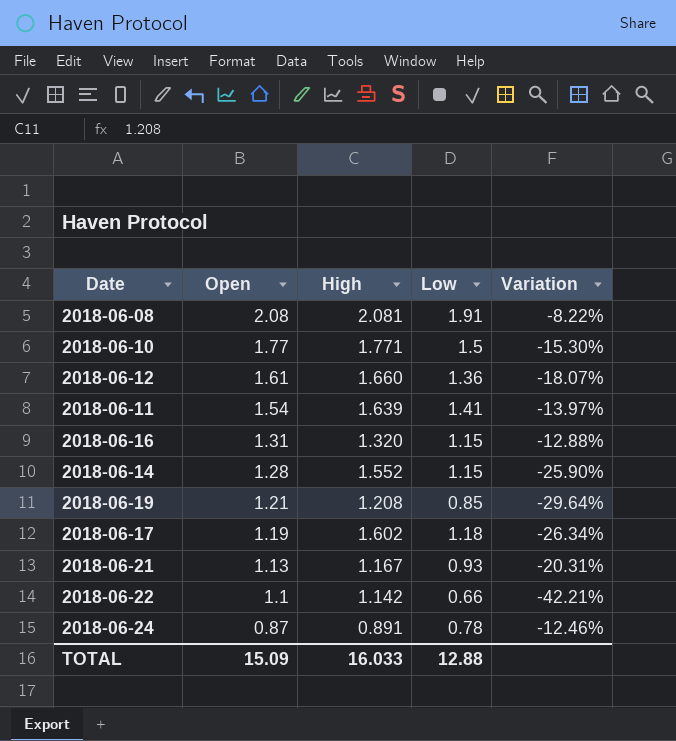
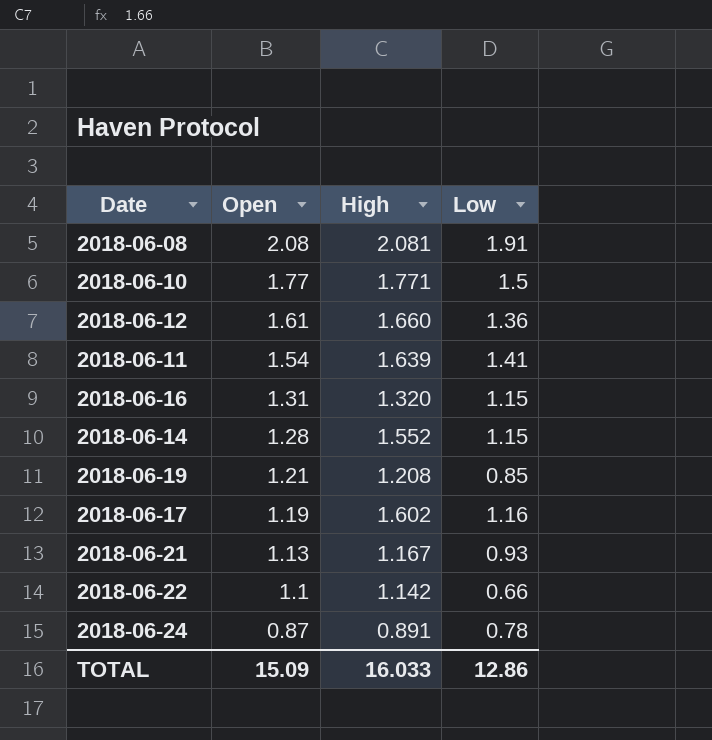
column Variation | formula: ([Low] - [High]) / [High] -> none
2018-06-17 | Low: 1.18 -> 1.16
TOTAL | Low: 12.88 -> 12.86

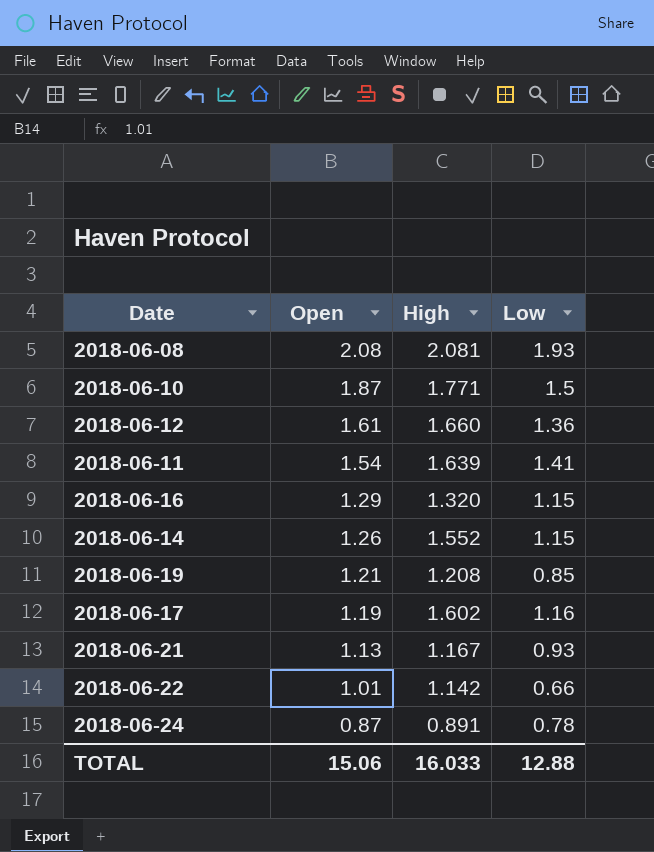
2018-06-08 | Low: 1.91 -> 1.93
2018-06-10 | Open: 1.77 -> 1.87
2018-06-16 | Open: 1.31 -> 1.29
2018-06-14 | Open: 1.28 -> 1.26
2018-06-22 | Open: 1.1 -> 1.01
TOTAL | Open: 15.09 -> 15.06
TOTAL | Low: 12.86 -> 12.88

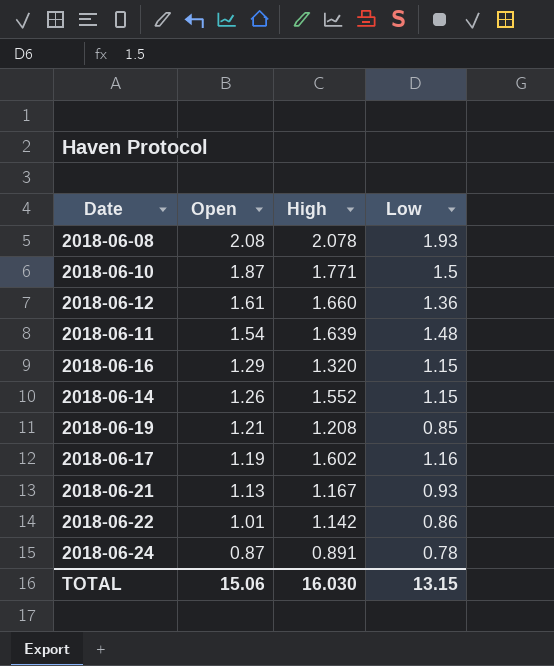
2018-06-08 | High: 2.081 -> 2.078
2018-06-11 | Low: 1.41 -> 1.48
2018-06-22 | Low: 0.66 -> 0.86
TOTAL | High: 16.033 -> 16.030
TOTAL | Low: 12.88 -> 13.15

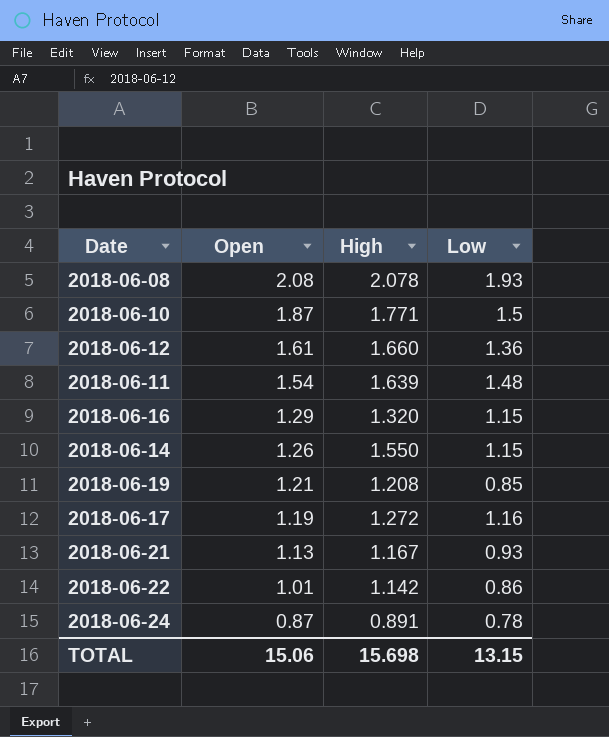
2018-06-14 | High: 1.552 -> 1.550
2018-06-17 | High: 1.602 -> 1.272
TOTAL | High: 16.030 -> 15.698

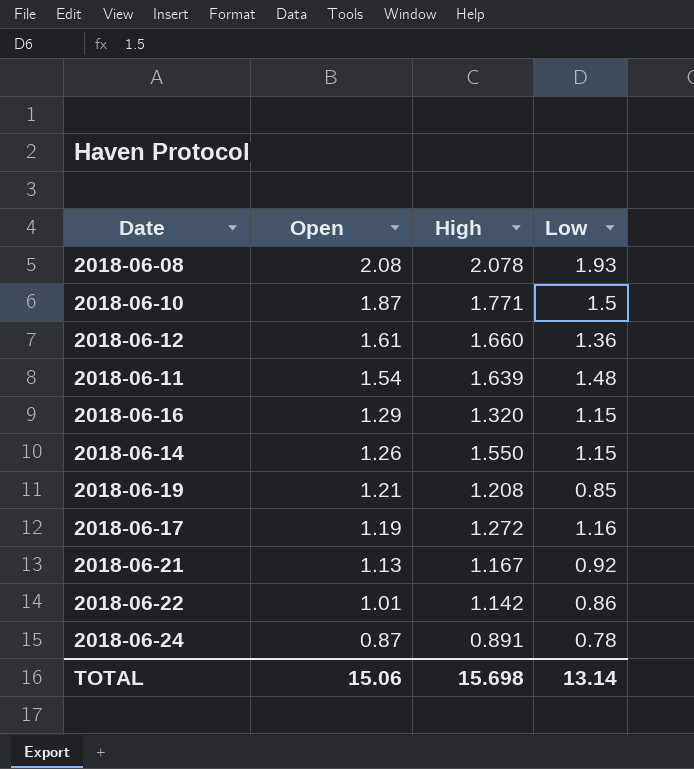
2018-06-21 | Low: 0.93 -> 0.92
TOTAL | Low: 13.15 -> 13.14

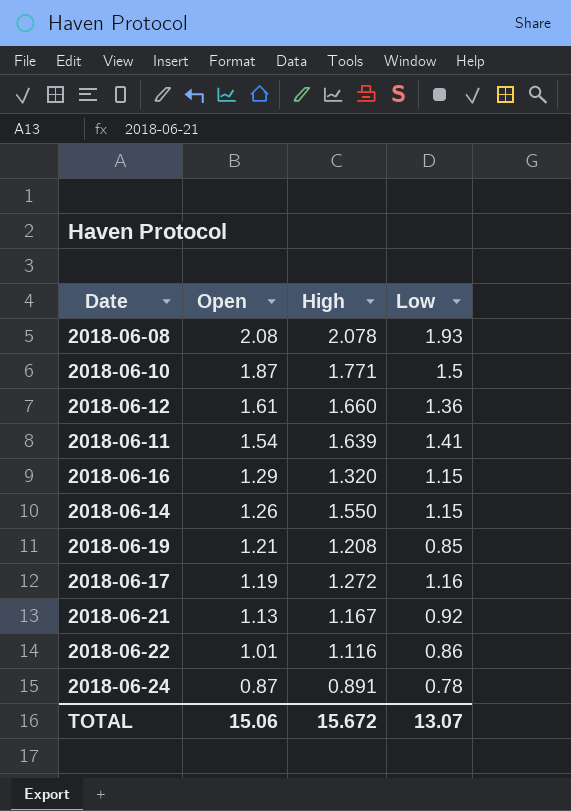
2018-06-11 | Low: 1.48 -> 1.41
2018-06-22 | High: 1.142 -> 1.116
TOTAL | High: 15.698 -> 15.672
TOTAL | Low: 13.14 -> 13.07

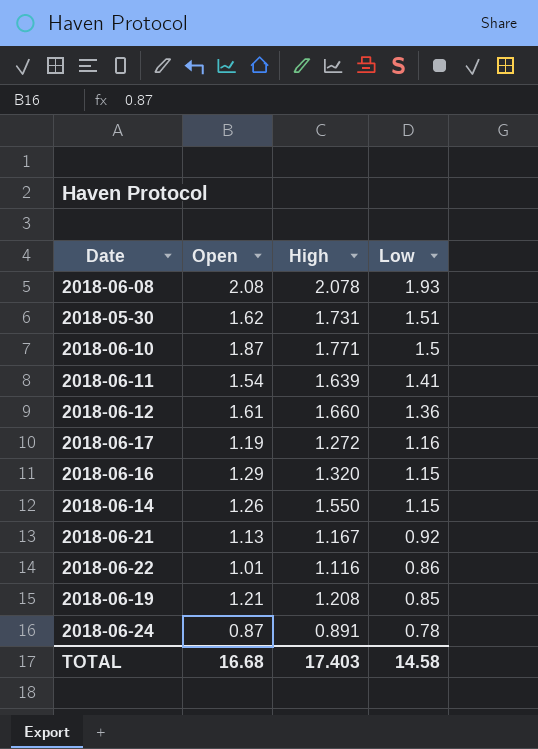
row order: Open descending -> Low descending
row 2018-05-30: none -> 1.62 | 1.731 | 1.51
TOTAL | Open: 15.06 -> 16.68
TOTAL | High: 15.672 -> 17.403
TOTAL | Low: 13.07 -> 14.58

